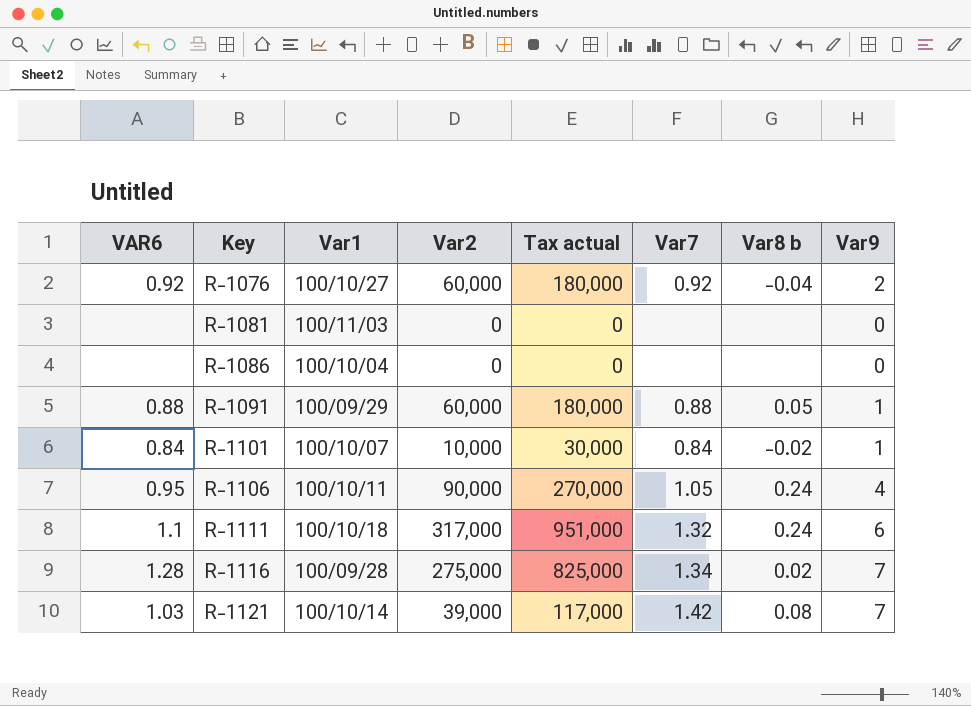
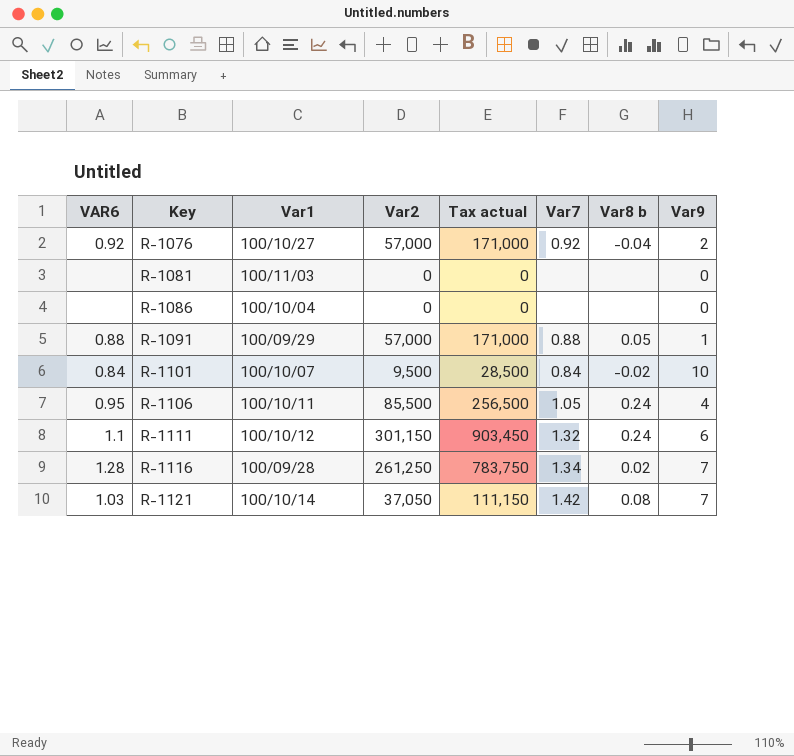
R-1076 | Var2: 60,000 -> 57,000
R-1076 | Tax actual: 180,000 -> 171,000
R-1091 | Var2: 60,000 -> 57,000
R-1091 | Tax actual: 180,000 -> 171,000
R-1101 | Var2: 10,000 -> 9,500
R-1101 | Tax actual: 30,000 -> 28,500
R-1101 | Var9: 1 -> 10
R-1106 | Var2: 90,000 -> 85,500
R-1106 | Tax actual: 270,000 -> 256,500
R-1111 | Var1: 100/10/18 -> 100/10/12
R-1111 | Var2: 317,000 -> 301,150
R-1111 | Tax actual: 951,000 -> 903,450
R-1116 | Var2: 275,000 -> 261,250
R-1116 | Tax actual: 825,000 -> 783,750
R-1121 | Var2: 39,000 -> 37,050
R-1121 | Tax actual: 117,000 -> 111,150

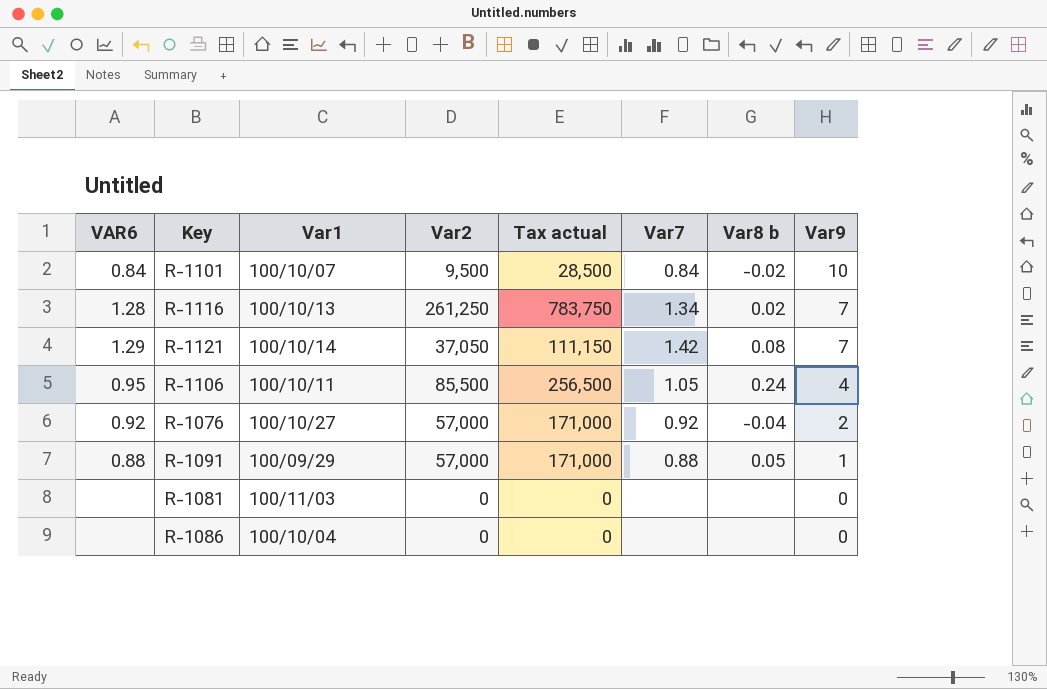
row order: Key ascending -> Var9 descending
row R-1111: 1.1 | 100/10/12 | 301,150 | 903,450 | 1.32 | 0.24 | 6 -> none
R-1116 | Var1: 100/09/28 -> 100/10/13
R-1121 | VAR6: 1.03 -> 1.29

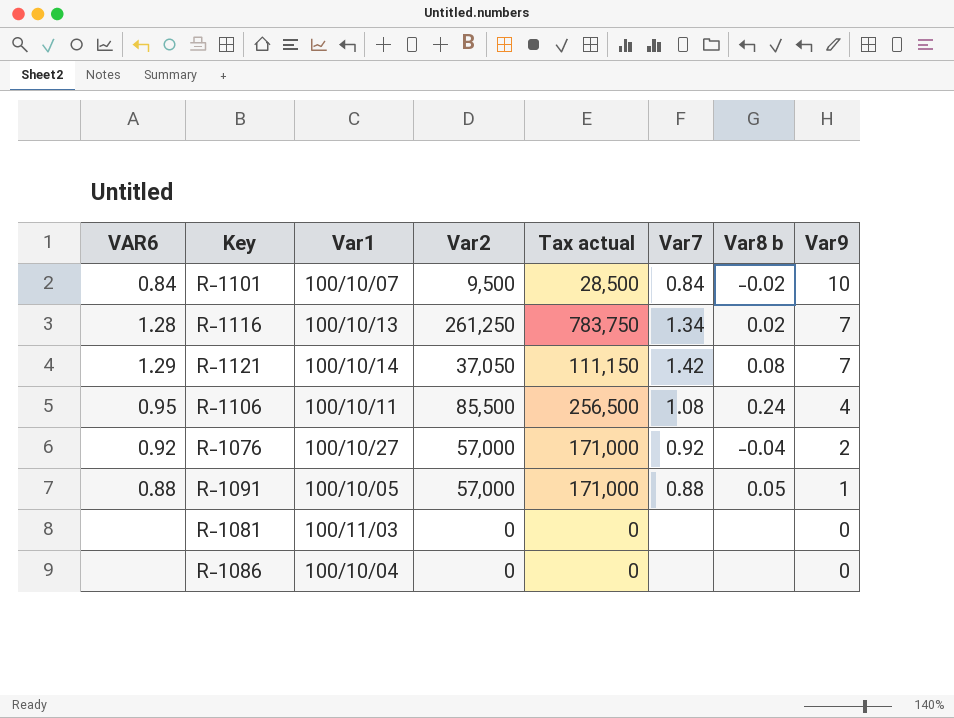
R-1106 | Var7: 1.05 -> 1.08
R-1091 | Var1: 100/09/29 -> 100/10/05

